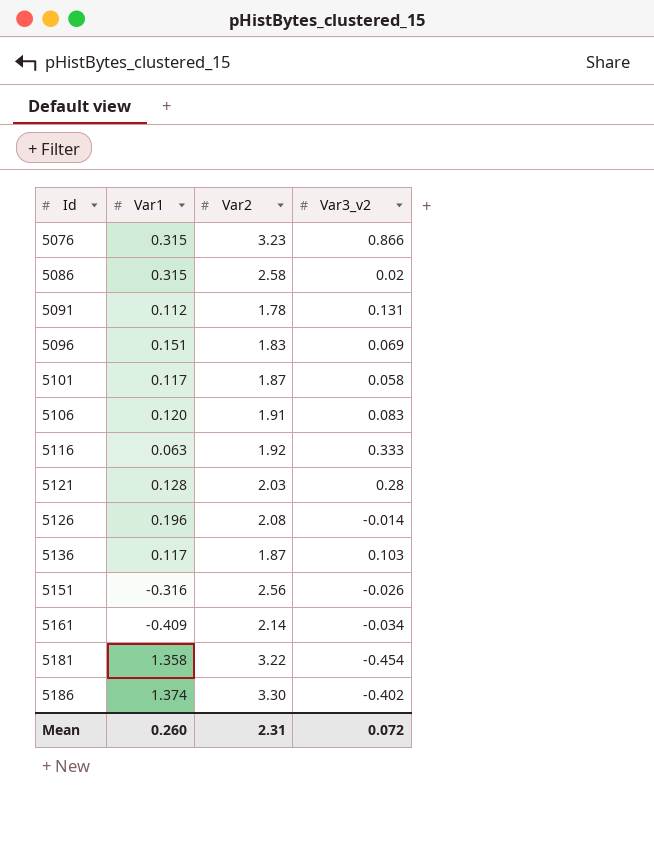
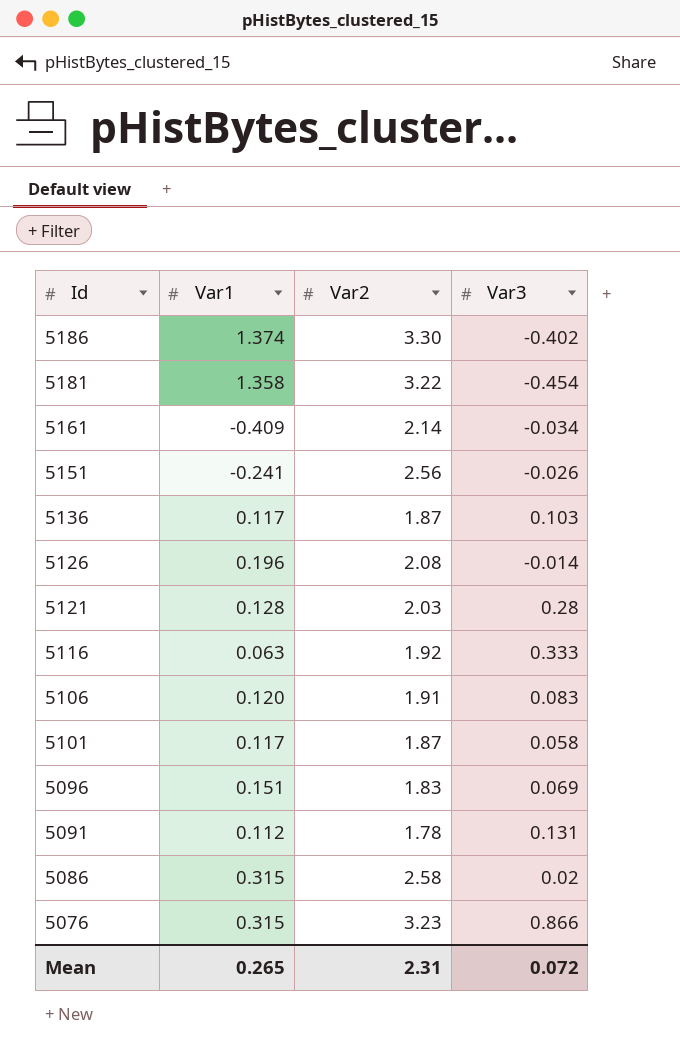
row order: Id ascending -> Id descending
column name: Var3_v2 -> Var3
5151 | Var1: -0.316 -> -0.241
Mean | Var1: 0.260 -> 0.265

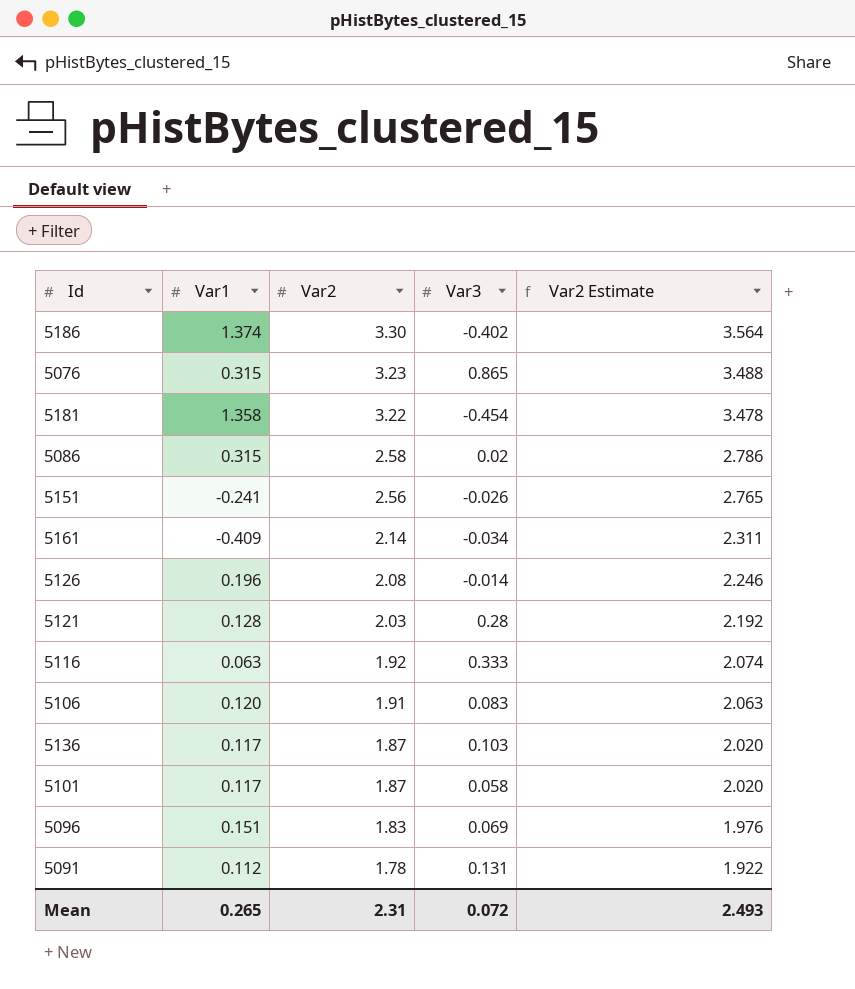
row order: Id descending -> Var2 descending
column Var2 Estimate | formula: none -> [Var2] * 1.08
5076 | Var3: 0.866 -> 0.865

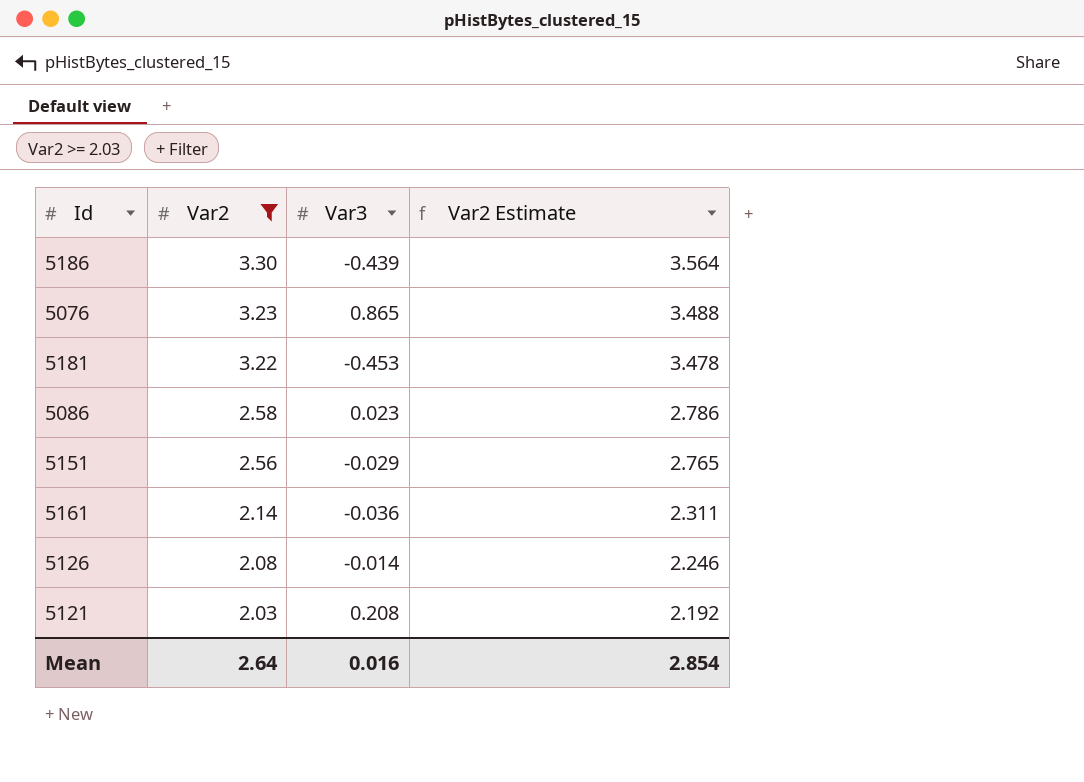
filter: none -> Var2 >= 2.03
column Var1 | position: 2 -> none
5186 | Var3: -0.402 -> -0.439
5181 | Var3: -0.454 -> -0.453
5086 | Var3: 0.02 -> 0.023
5151 | Var3: -0.026 -> -0.029
5161 | Var3: -0.034 -> -0.036
5121 | Var3: 0.28 -> 0.208
Mean | Var2: 2.31 -> 2.64
Mean | Var3: 0.072 -> 0.016
Mean | Var2 Estimate: 2.493 -> 2.854

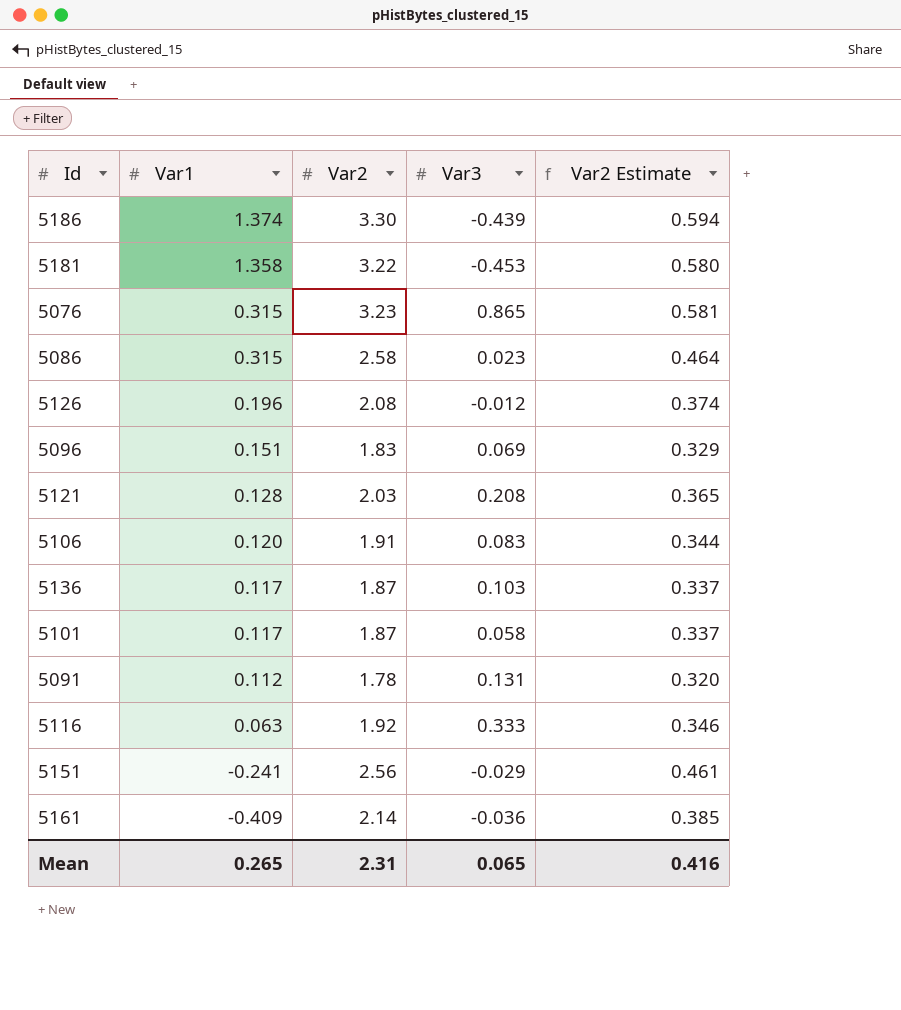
filter: Var2 >= 2.03 -> none
row order: Var2 descending -> Var1 descending
column Var1 | position: none -> 2
column Var2 Estimate | formula: [Var2] * 1.08 -> [Var2] * 0.18
5126 | Var3: -0.014 -> -0.012
Mean | Var2: 2.64 -> 2.31
Mean | Var3: 0.016 -> 0.065
Mean | Var2 Estimate: 2.854 -> 0.416

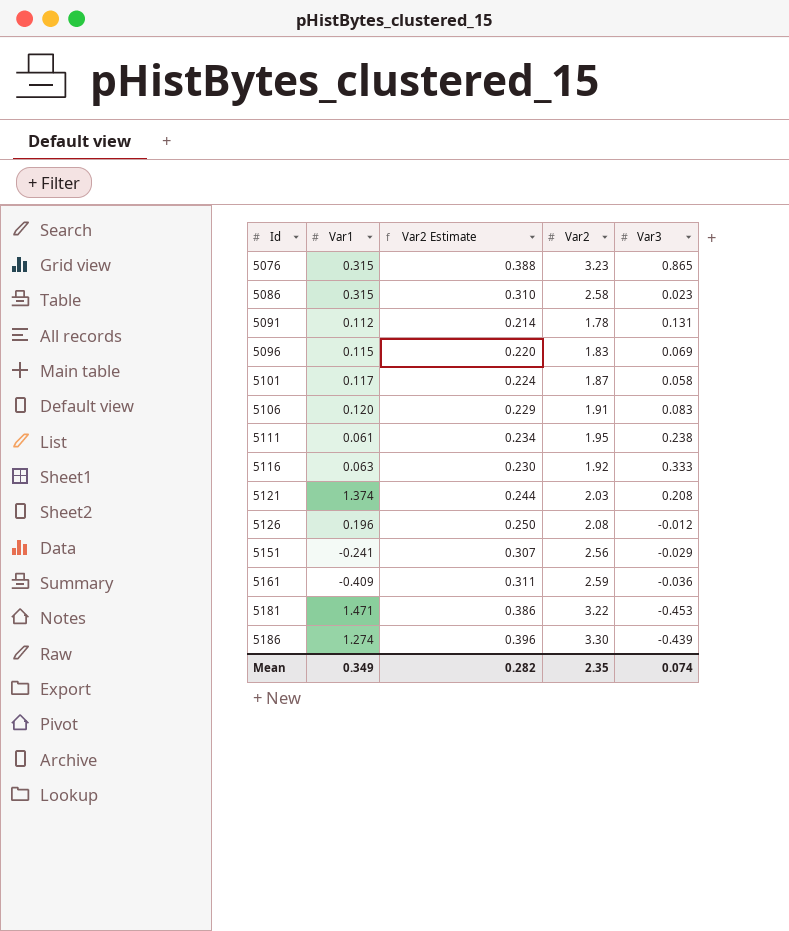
row order: Var1 descending -> Id ascending
column Var2 Estimate | formula: [Var2] * 0.18 -> [Var2] * 0.12
column Var2 Estimate | position: 5 -> 3
row 5136: 0.117 | 1.87 | 0.103 | 0.337 -> none
5096 | Var1: 0.151 -> 0.115
row 5111: none -> 0.061 | 0.234 | 1.95 | 0.238
5121 | Var1: 0.128 -> 1.374
5161 | Var2: 2.14 -> 2.59
5181 | Var1: 1.358 -> 1.471
5186 | Var1: 1.374 -> 1.274
Mean | Var1: 0.265 -> 0.349
Mean | Var2 Estimate: 0.416 -> 0.282
Mean | Var2: 2.31 -> 2.35
Mean | Var3: 0.065 -> 0.074

